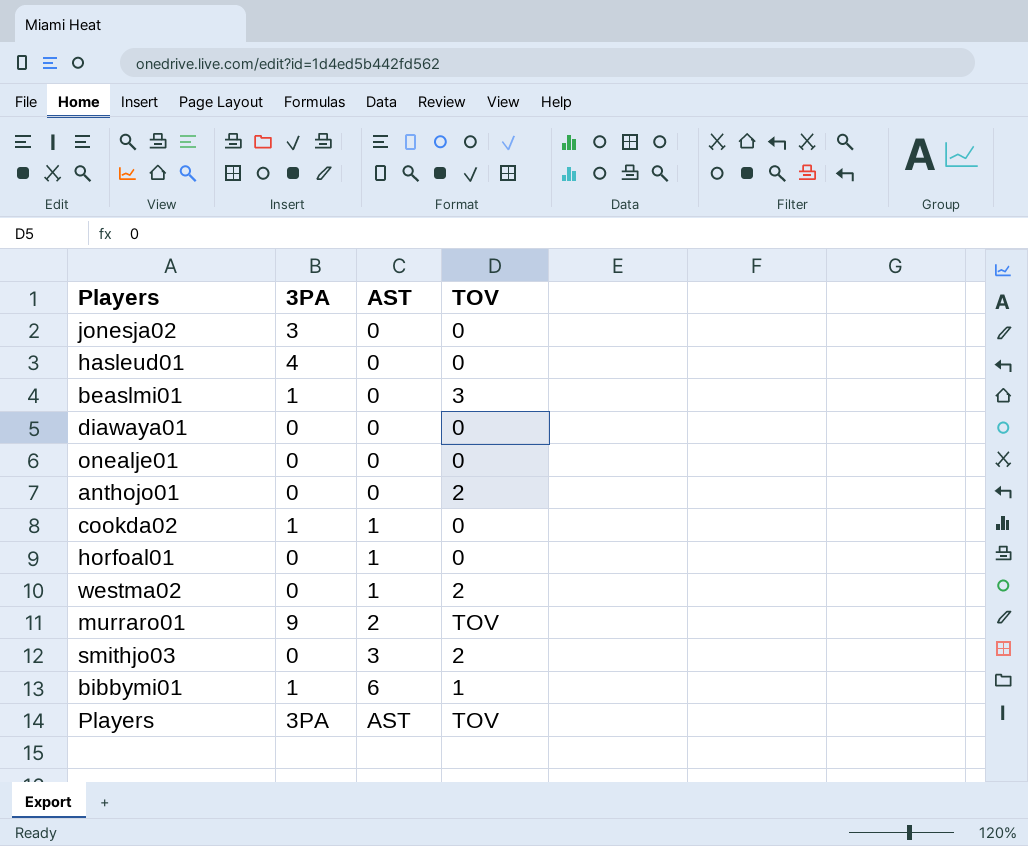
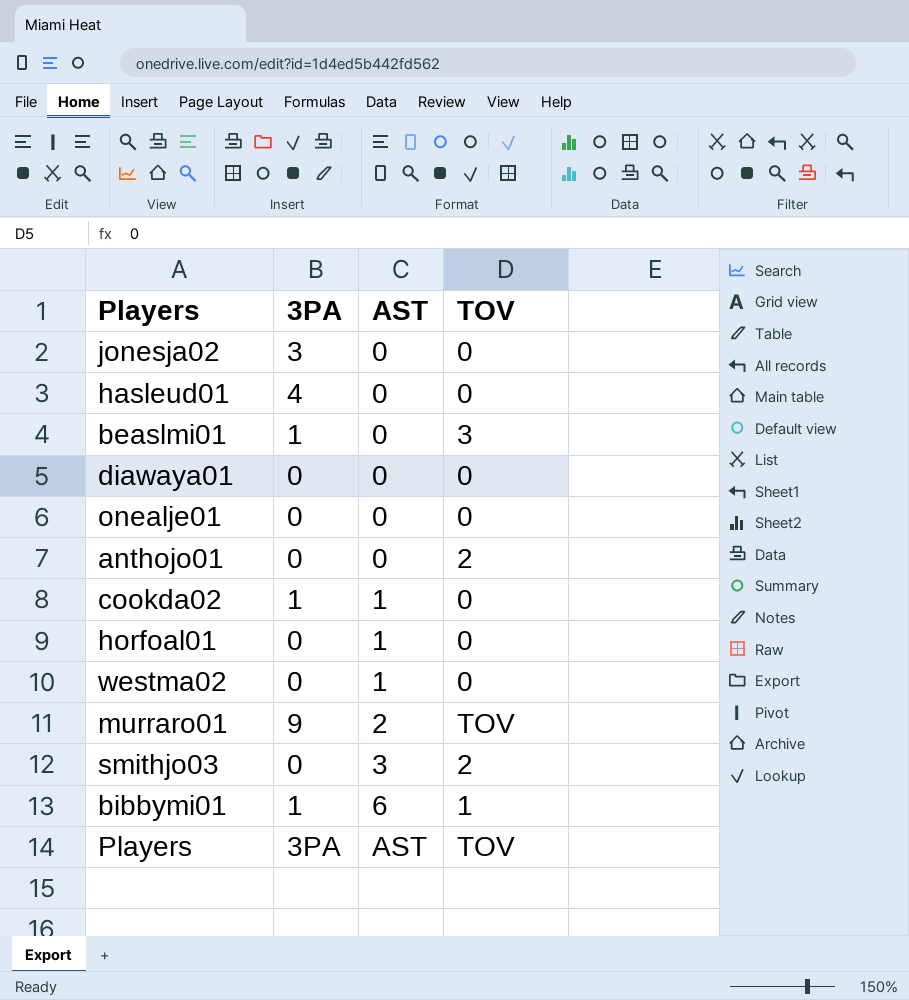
westma02 | TOV: 2 -> 0

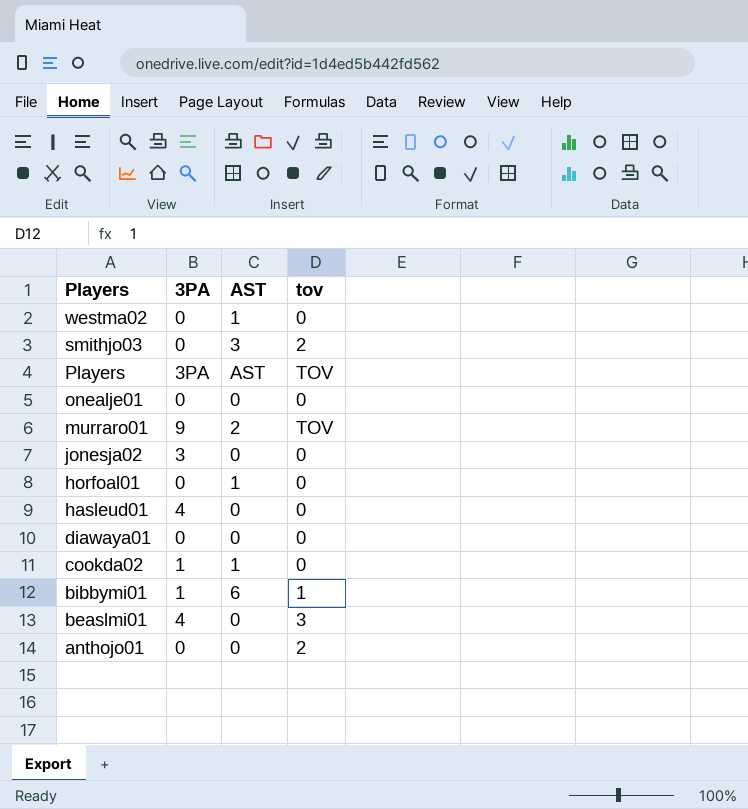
row order: AST ascending -> Players descending
column name: TOV -> tov
beaslmi01 | 3PA: 1 -> 4

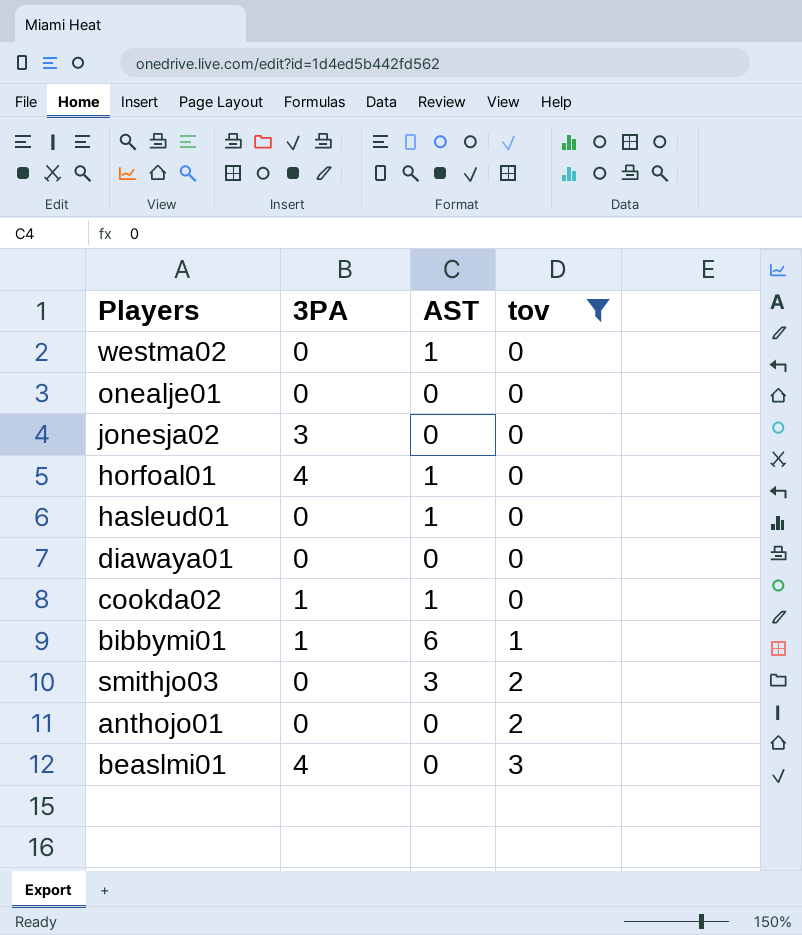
filter: none -> tov != TOV
row order: Players descending -> tov ascending
horfoal01 | 3PA: 0 -> 4
hasleud01 | 3PA: 4 -> 0
hasleud01 | AST: 0 -> 1

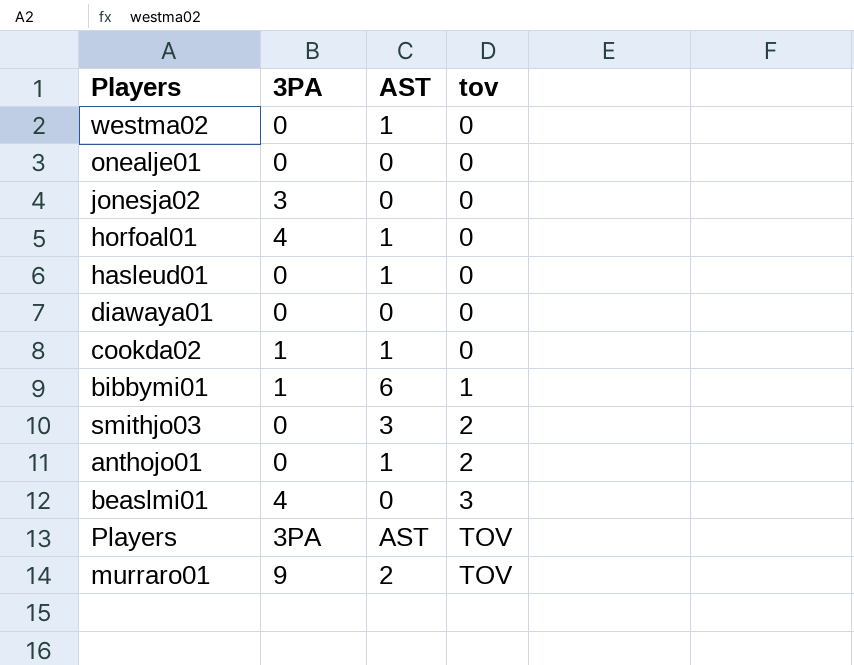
filter: tov != TOV -> none
anthojo01 | AST: 0 -> 1

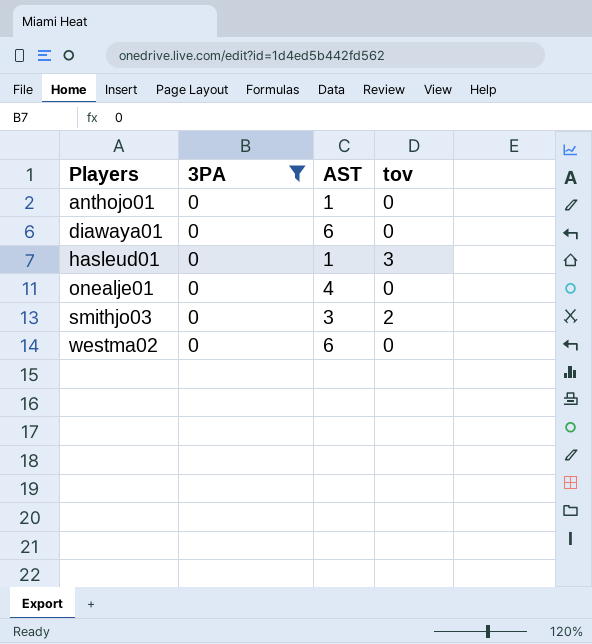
filter: none -> 3PA = 0
row order: tov ascending -> Players ascending
anthojo01 | tov: 2 -> 0
diawaya01 | AST: 0 -> 6
hasleud01 | tov: 0 -> 3
onealje01 | AST: 0 -> 4
westma02 | AST: 1 -> 6

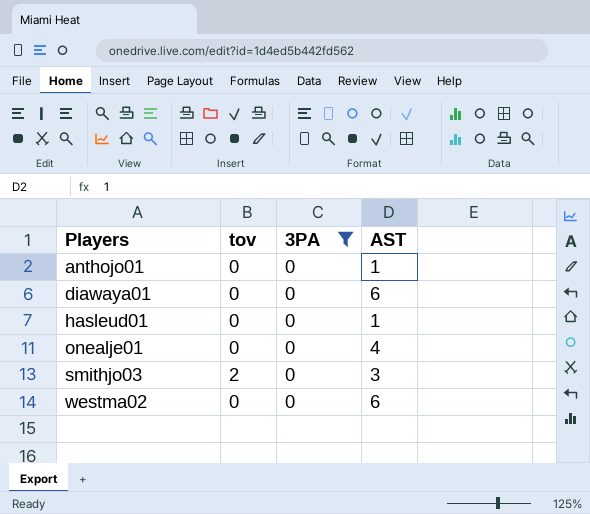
column tov | position: 4 -> 2
hasleud01 | tov: 3 -> 0

